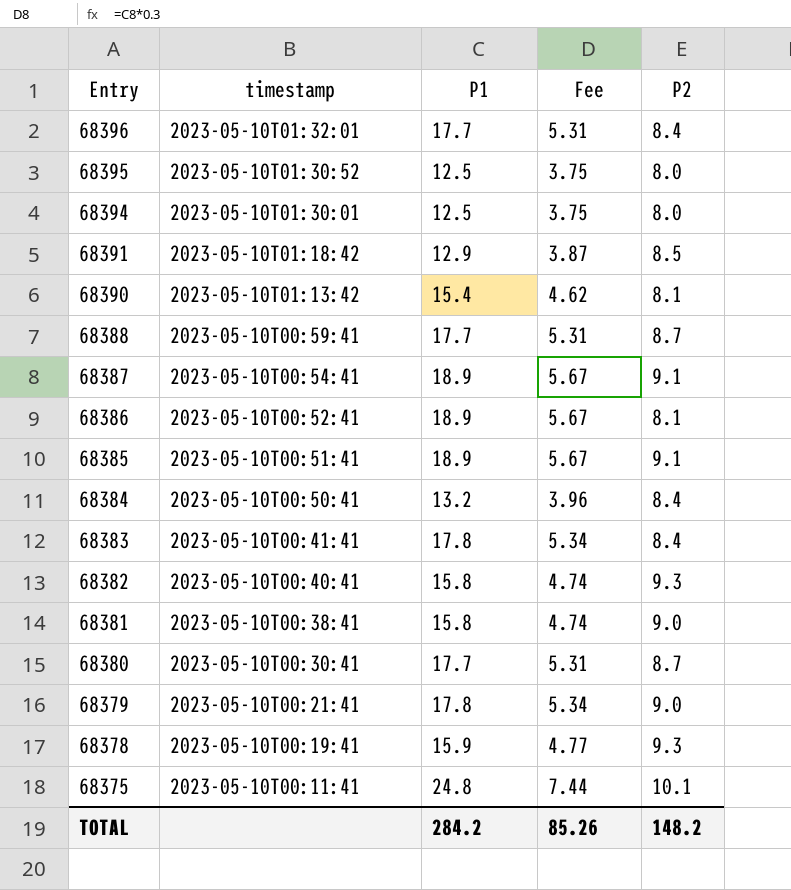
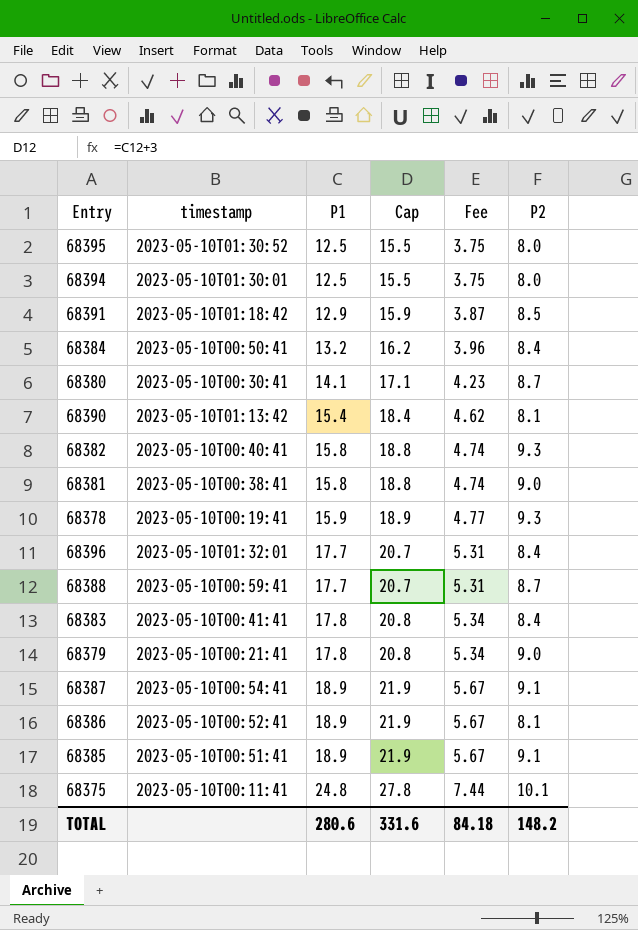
row order: Entry descending -> P1 ascending
column Cap | formula: none -> [P1] + 3
68380 | P1: 17.7 -> 14.1
68380 | Fee: 5.31 -> 4.23
TOTAL | P1: 284.2 -> 280.6
TOTAL | Fee: 85.26 -> 84.18

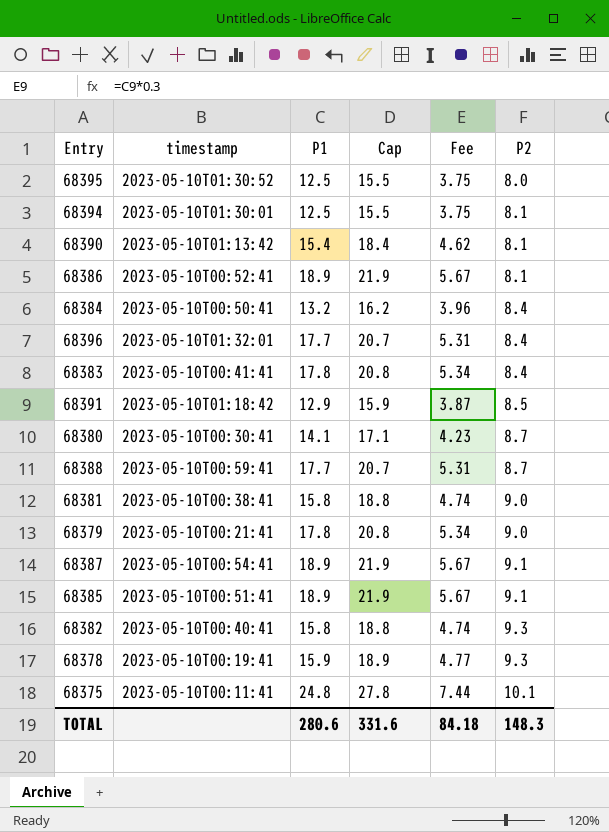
row order: P1 ascending -> P2 ascending
68394 | P2: 8.0 -> 8.1
TOTAL | P2: 148.2 -> 148.3

